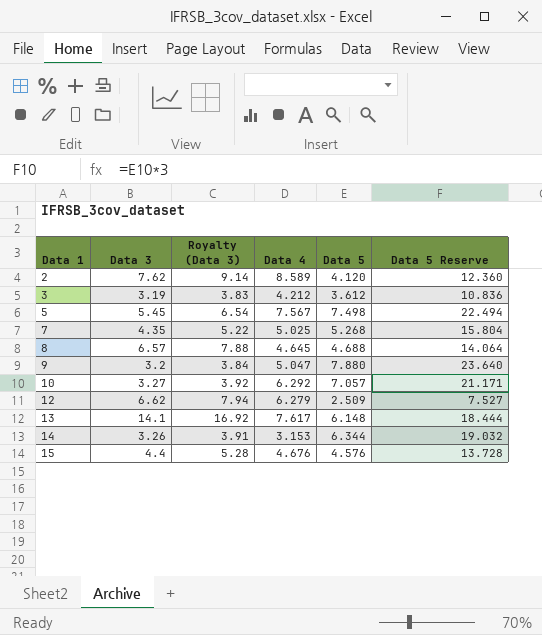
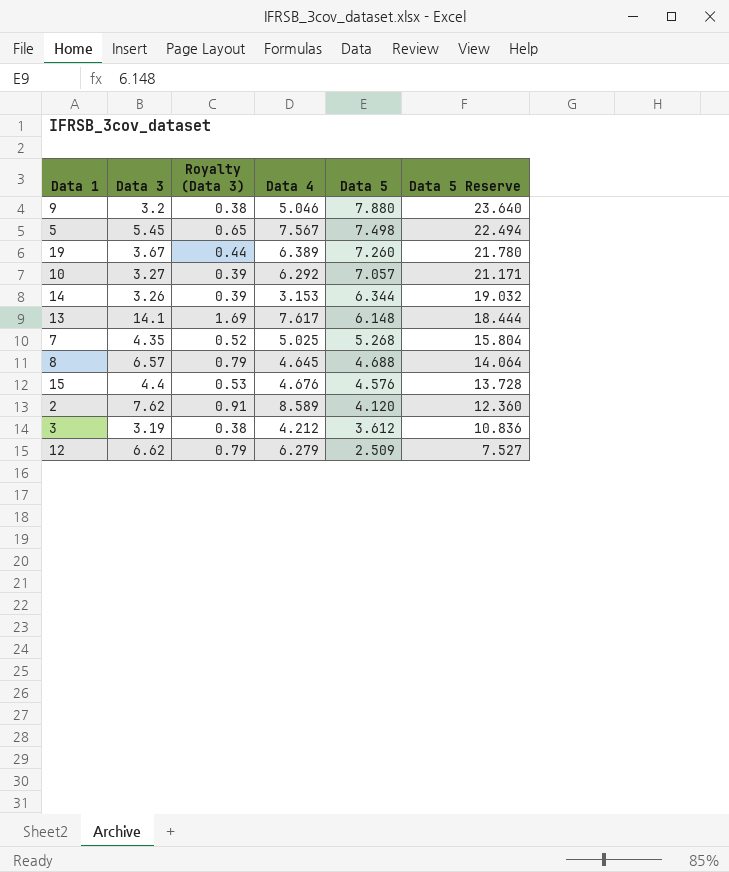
row order: Data 1 ascending -> Data 5 descending
column Royalty (Data 3) | formula: [Data 3] * 1.2 -> [Data 3] * 0.12
9 | Data 4: 5.047 -> 5.046
row 19: none -> 3.67 | 0.44 | 6.389 | 7.260 | 21.780

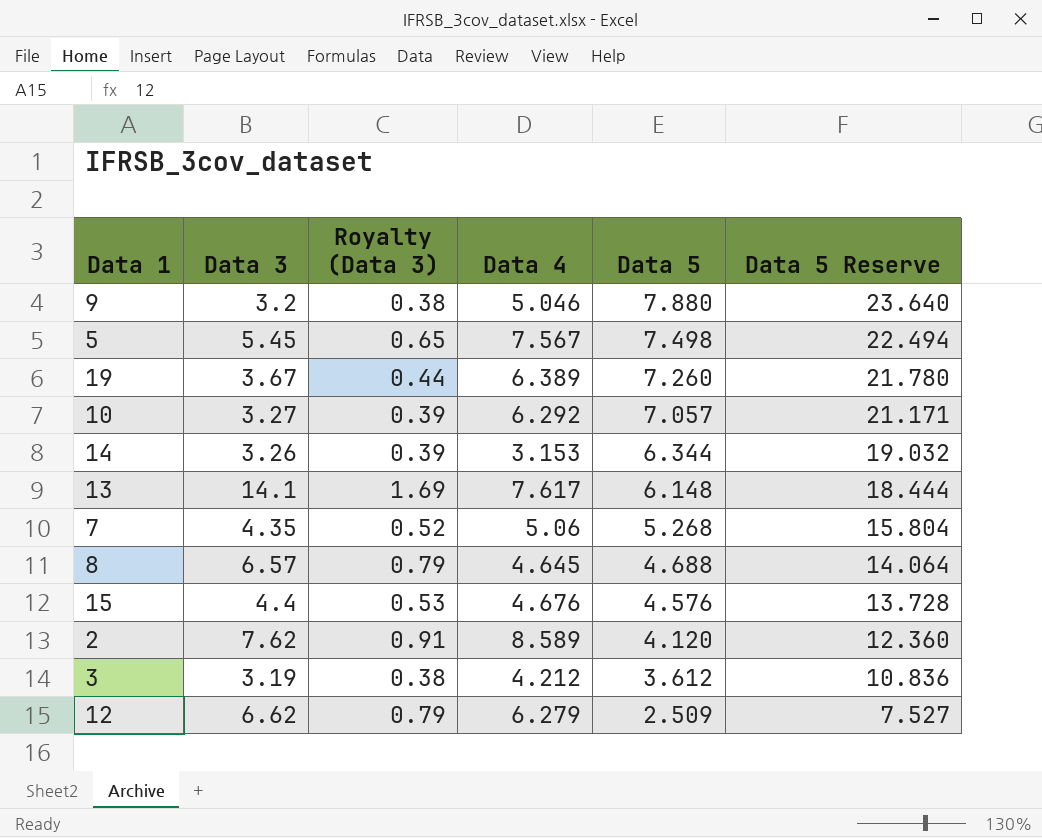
7 | Data 4: 5.025 -> 5.06

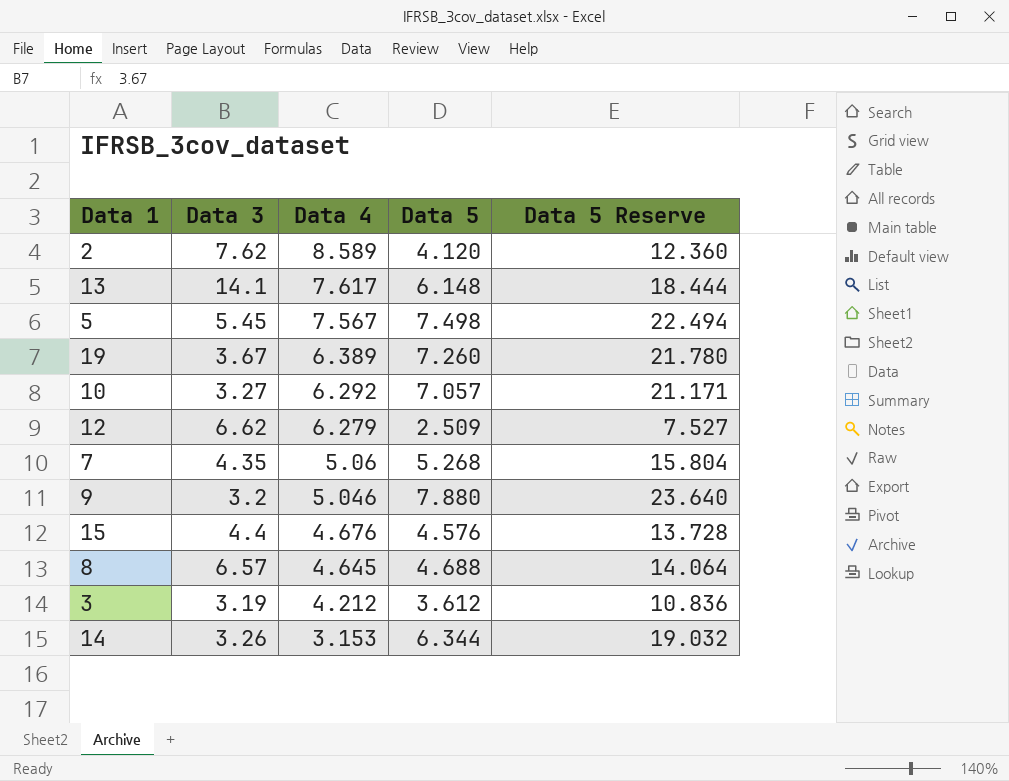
row order: Data 5 descending -> Data 4 descending
column Royalty (Data 3) | formula: [Data 3] * 0.12 -> none

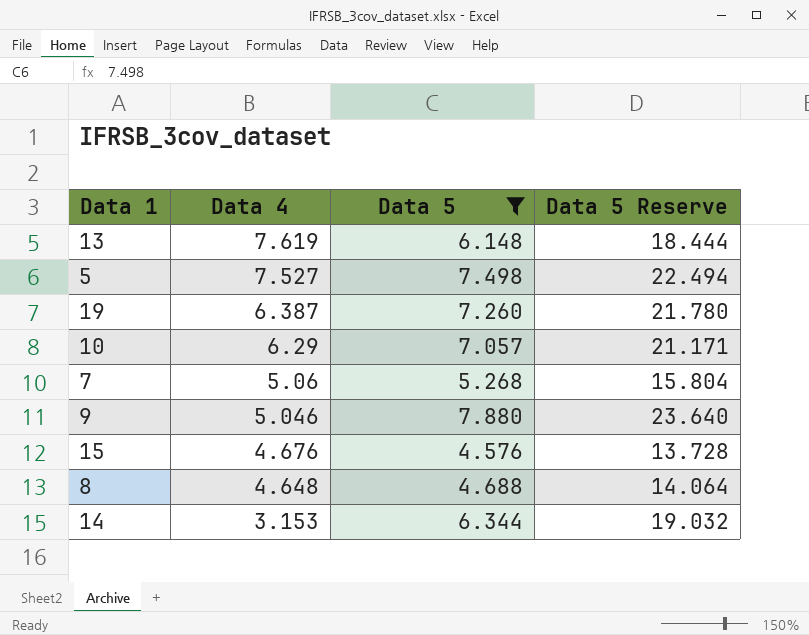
filter: none -> Data 5 >= 4.576
column Data 3 | position: 2 -> none
13 | Data 4: 7.617 -> 7.619
5 | Data 4: 7.567 -> 7.527
19 | Data 4: 6.389 -> 6.387
10 | Data 4: 6.292 -> 6.29
8 | Data 4: 4.645 -> 4.648

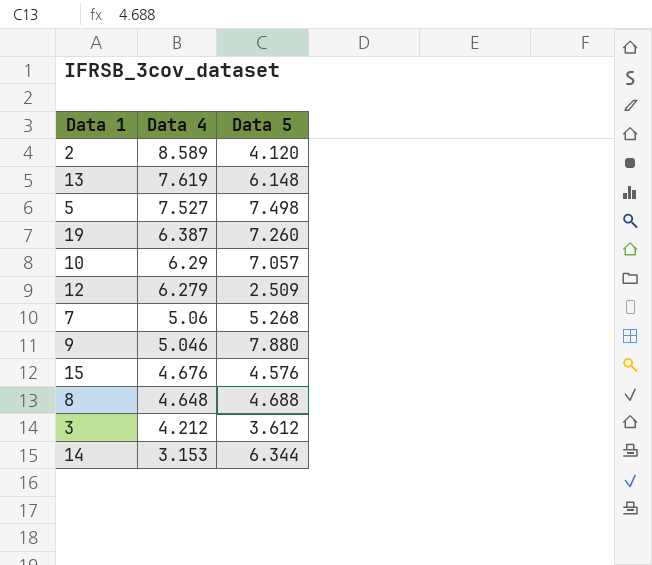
filter: Data 5 >= 4.576 -> none
column Data 5 Reserve | formula: [Data 5] * 3 -> none

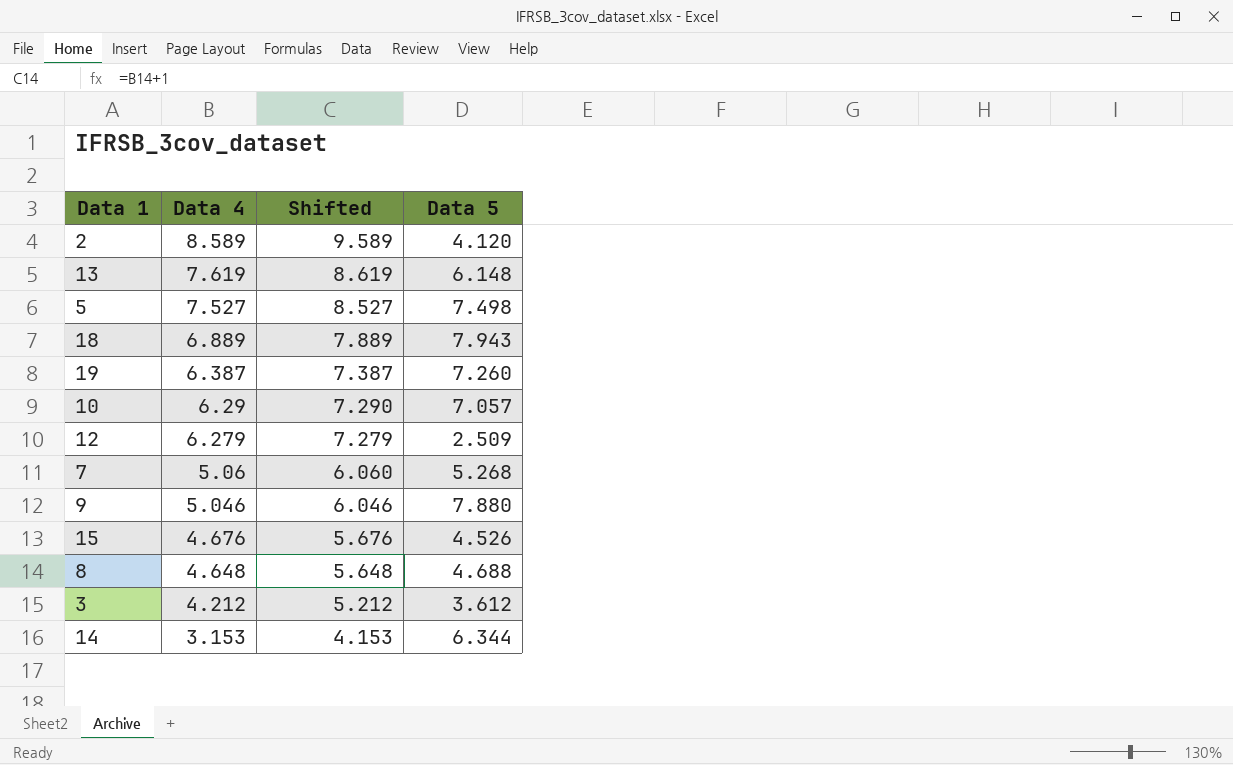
column Shifted | formula: none -> [Data 4] + 1
row 18: none -> 6.889 | 7.889 | 7.943
15 | Data 5: 4.576 -> 4.526

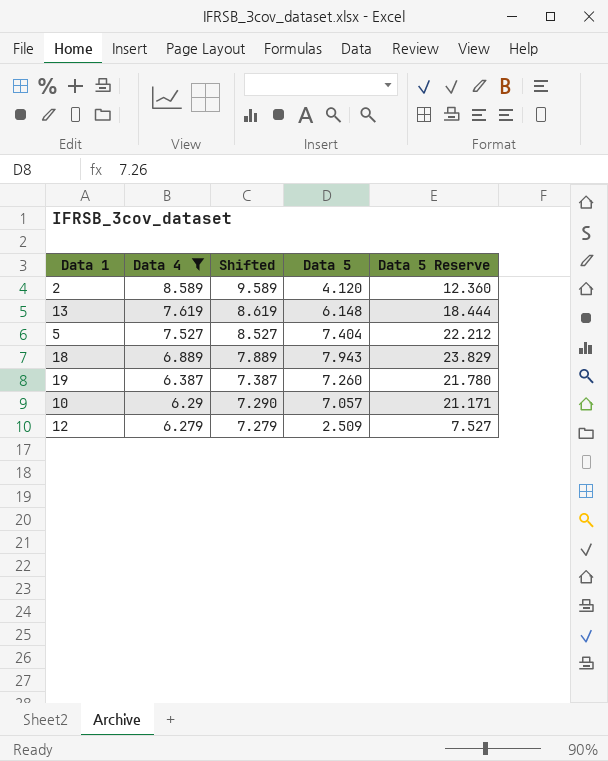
filter: none -> Data 4 >= 6.279
column Data 5 Reserve | formula: none -> [Data 5] * 3
5 | Data 5: 7.498 -> 7.404

